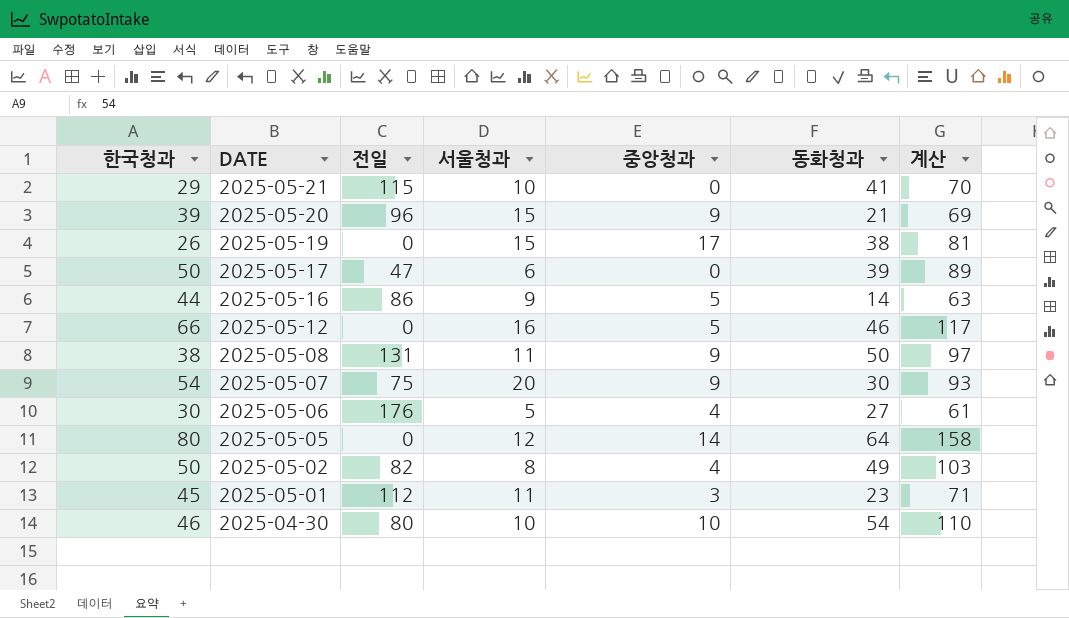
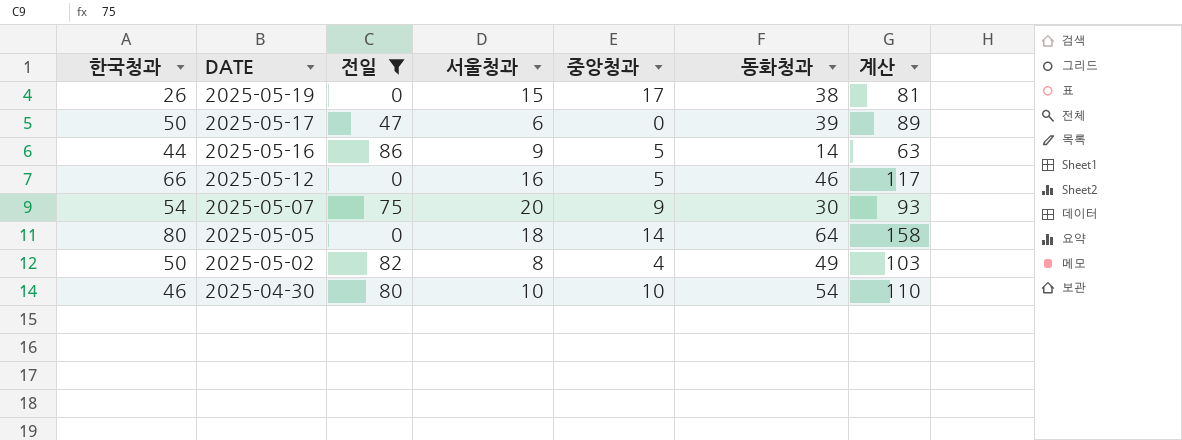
filter: none -> 전일 <= 86
2025-05-05 | 서울청과: 12 -> 18

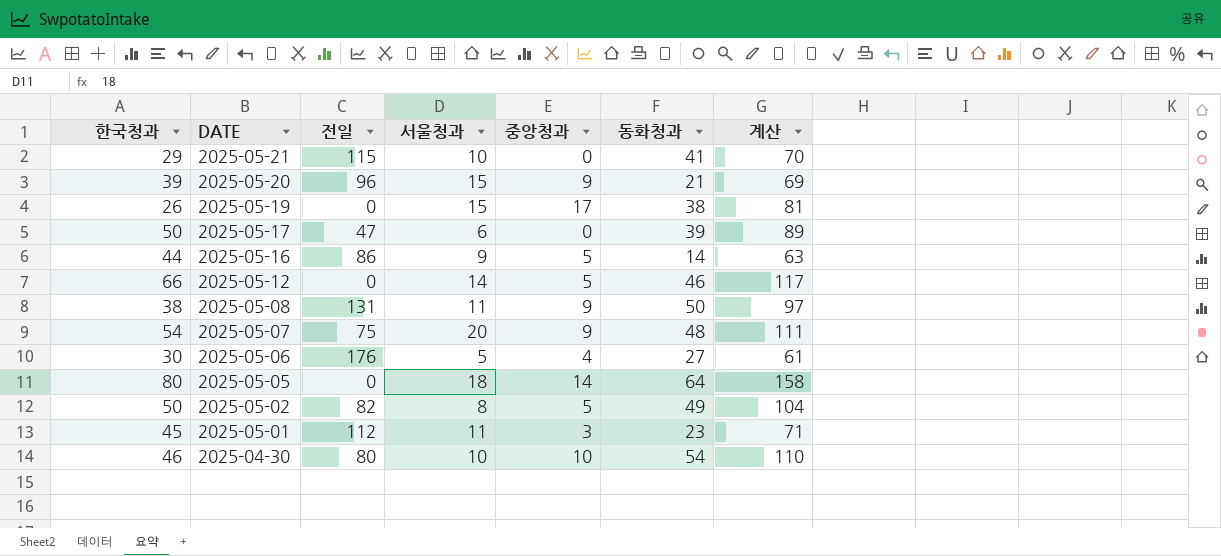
filter: 전일 <= 86 -> none
2025-05-12 | 서울청과: 16 -> 14
2025-05-07 | 동화청과: 30 -> 48
2025-05-07 | 계산: 93 -> 111
2025-05-02 | 중앙청과: 4 -> 5
2025-05-02 | 계산: 103 -> 104

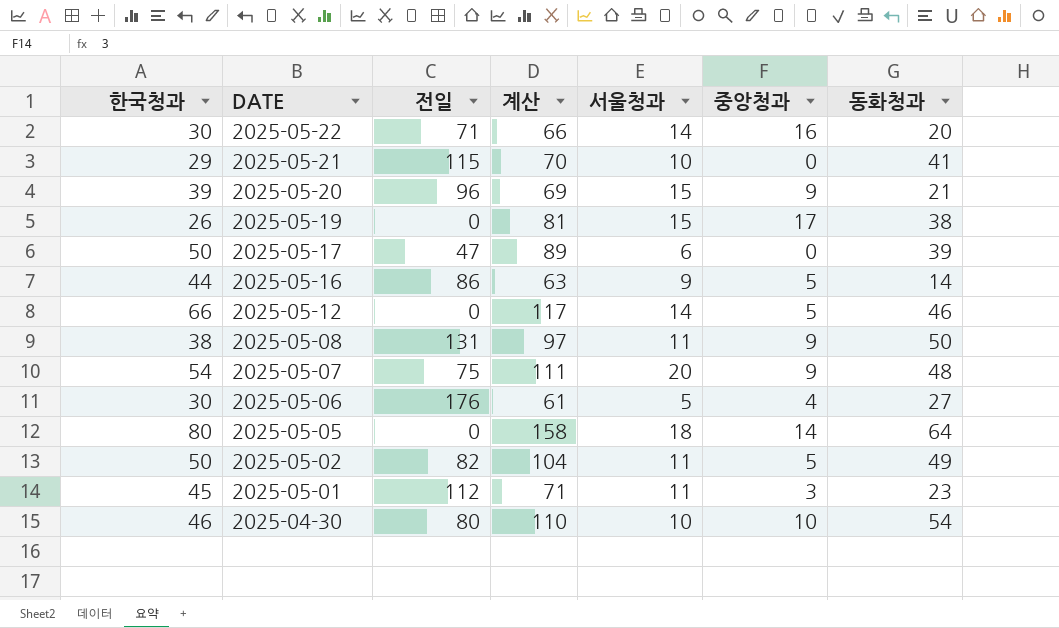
column 계산 | position: 7 -> 4
row 2025-05-22: none -> 30 | 71 | 66 | 14 | 16 | 20
2025-05-02 | 서울청과: 8 -> 11

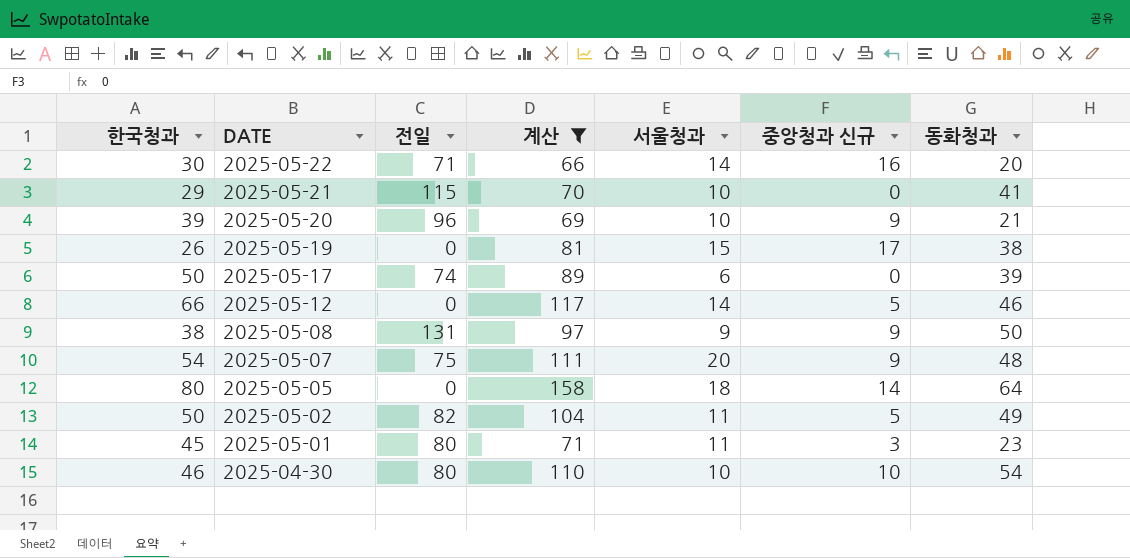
filter: none -> 계산 >= 66
column name: 중앙청과 -> 중앙청과 신규
2025-05-20 | 서울청과: 15 -> 10
2025-05-17 | 전일: 47 -> 74
2025-05-08 | 서울청과: 11 -> 9
2025-05-01 | 전일: 112 -> 80

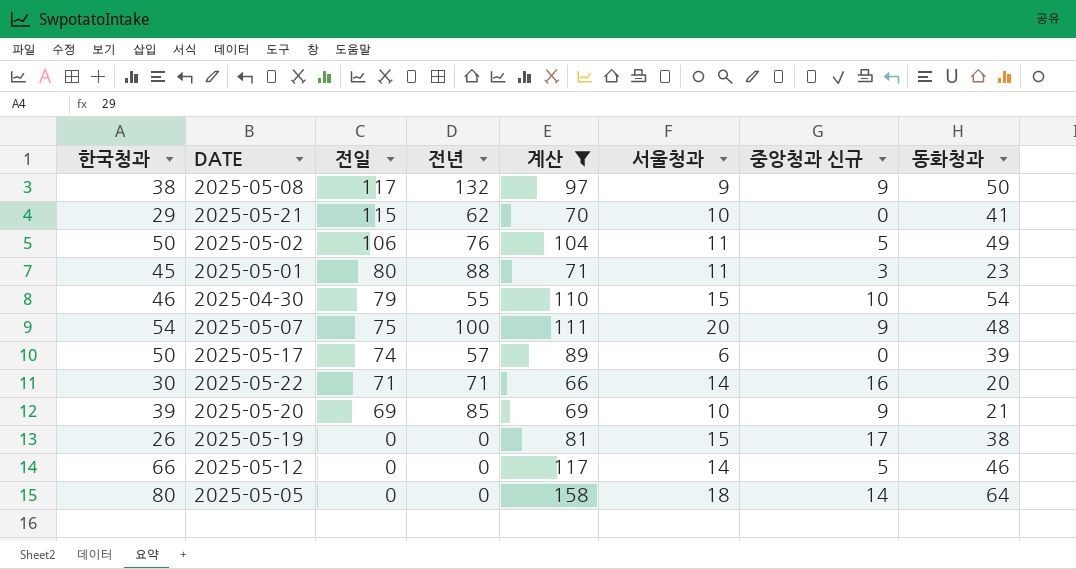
row order: DATE descending -> 전일 descending
column 전년 | position: none -> 4
2025-05-08 | 전일: 131 -> 117
2025-05-02 | 전일: 82 -> 106
2025-04-30 | 전일: 80 -> 79
2025-04-30 | 서울청과: 10 -> 15
2025-05-20 | 전일: 96 -> 69

